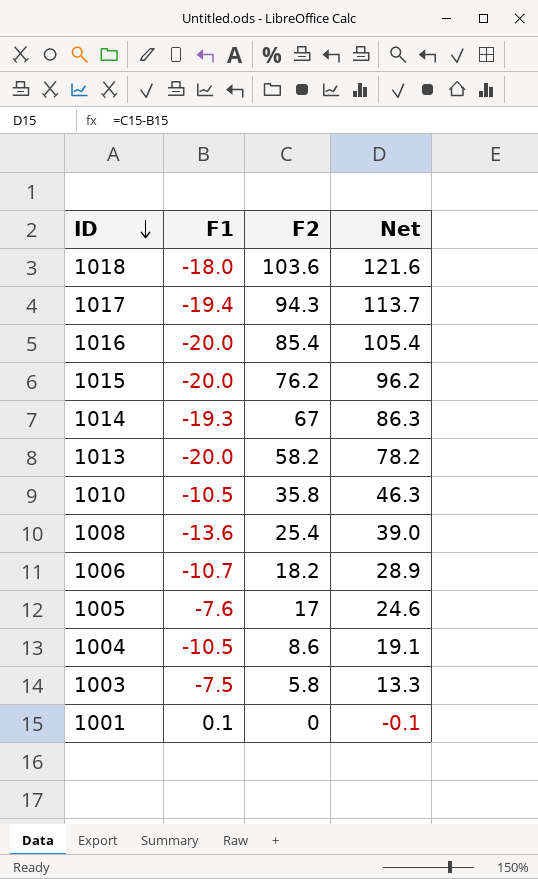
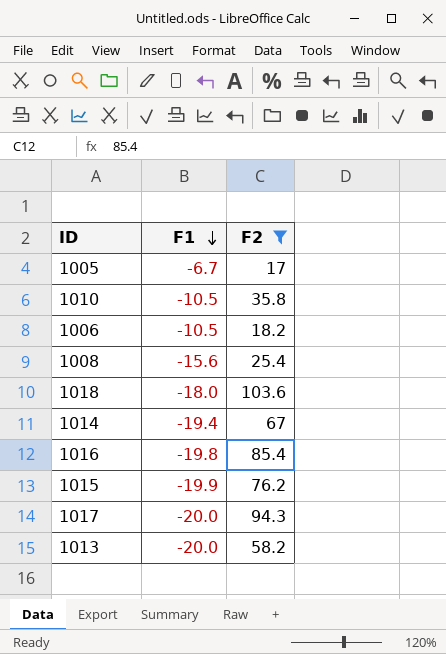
filter: none -> F2 >= 17
row order: ID descending -> F1 descending
column Net | formula: [F2] - [F1] -> none
1005 | F1: -7.6 -> -6.7
1006 | F1: -10.7 -> -10.5
1008 | F1: -13.6 -> -15.6
1014 | F1: -19.3 -> -19.4
1016 | F1: -20.0 -> -19.8
1015 | F1: -20.0 -> -19.9
1017 | F1: -19.4 -> -20.0

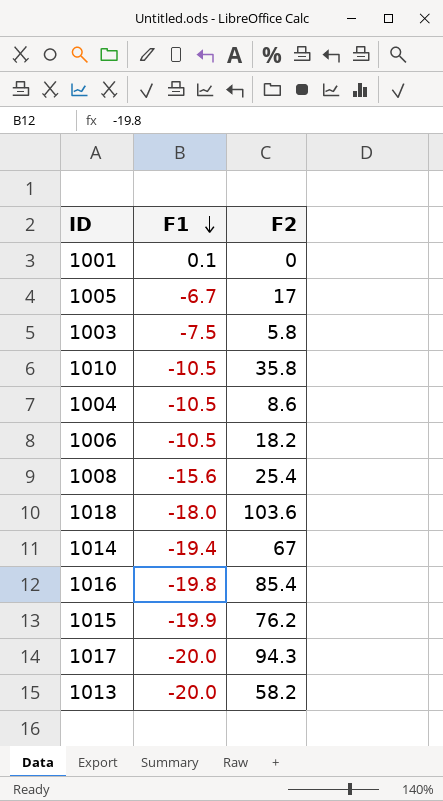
filter: F2 >= 17 -> none

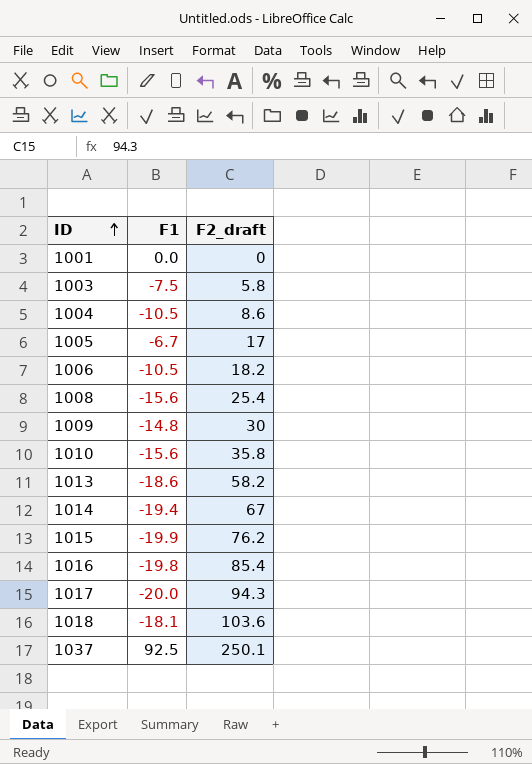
row order: F1 descending -> ID ascending
column name: F2 -> F2_draft
1001 | F1: 0.1 -> 0.0
row 1009: none -> -14.8 | 30
1010 | F1: -10.5 -> -15.6
1013 | F1: -20.0 -> -18.6
1018 | F1: -18.0 -> -18.1
row 1037: none -> 92.5 | 250.1

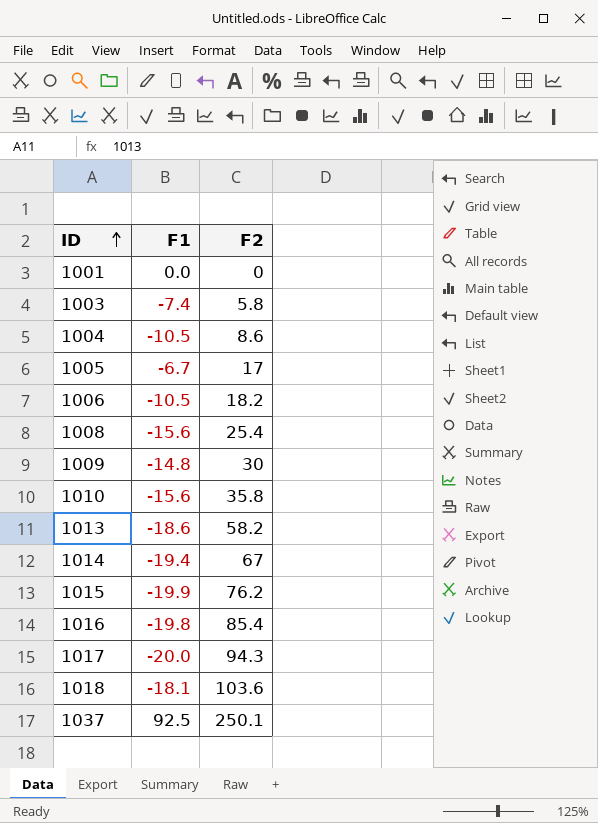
column name: F2_draft -> F2
1003 | F1: -7.5 -> -7.4

